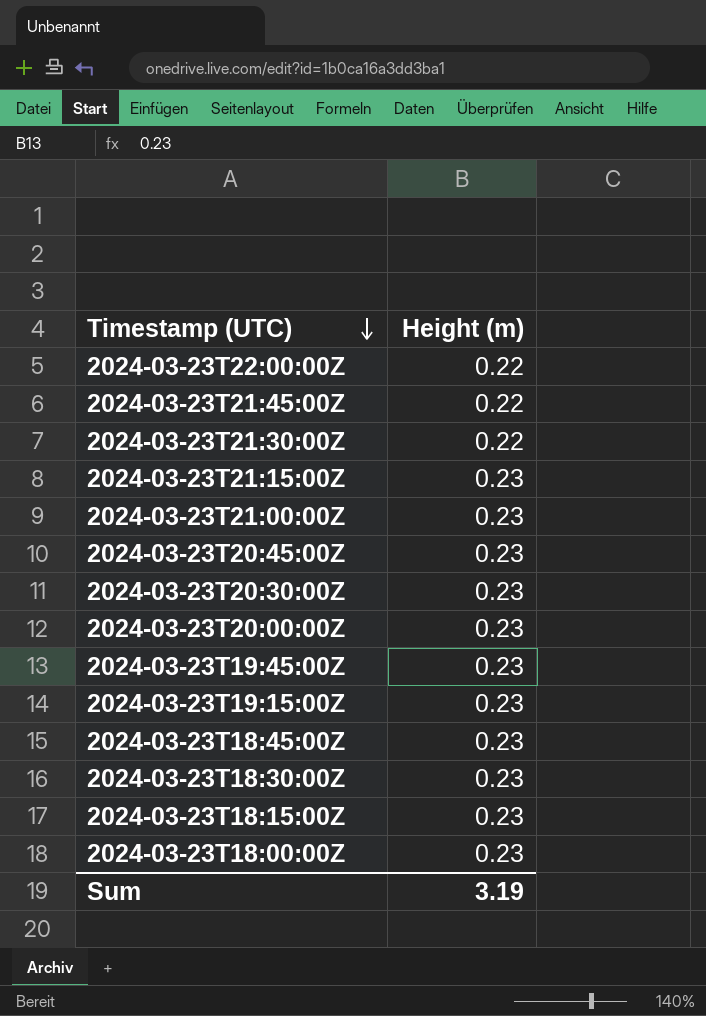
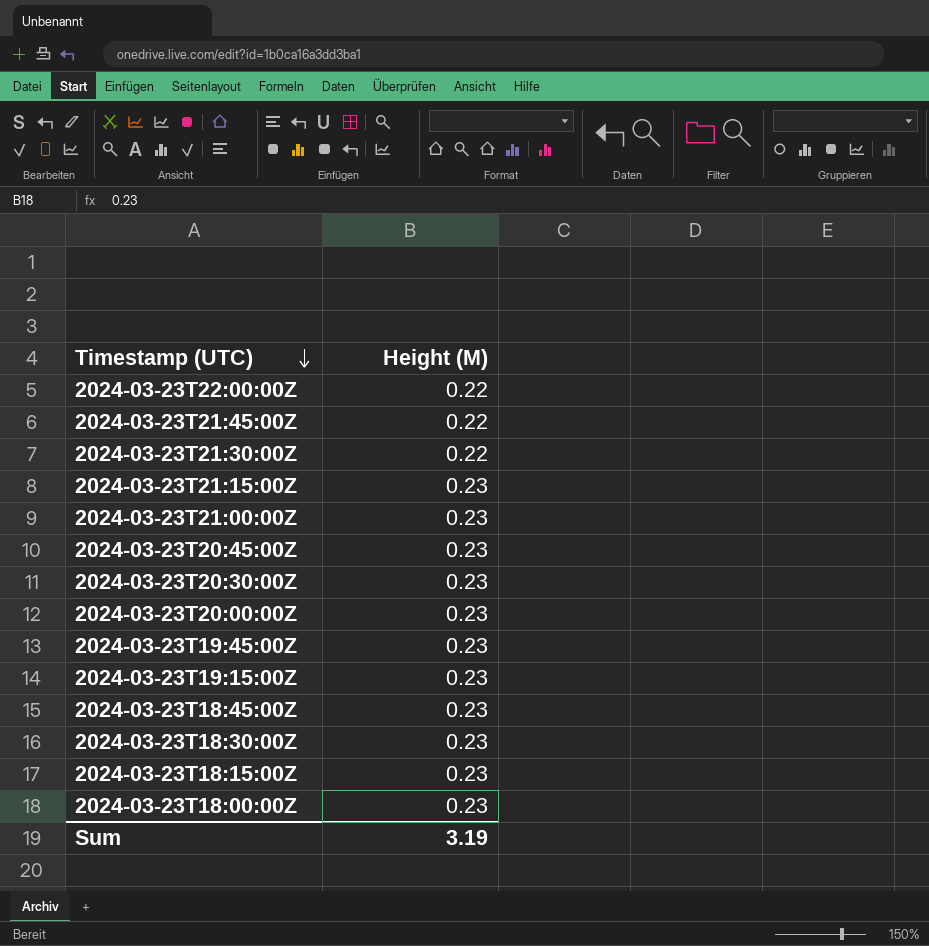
column name: Height (m) -> Height (M)

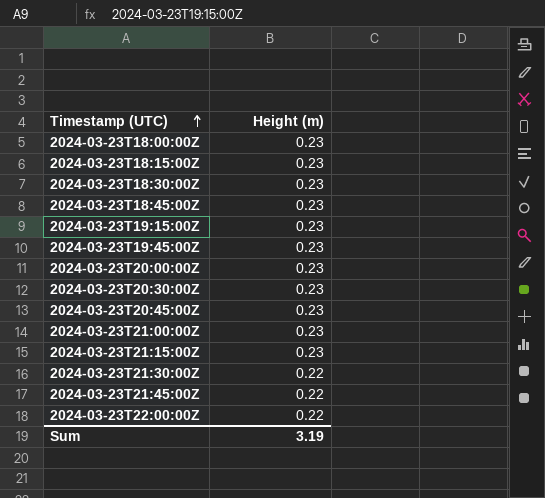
row order: Timestamp (UTC) descending -> Timestamp (UTC) ascending
column name: Height (M) -> Height (m)

